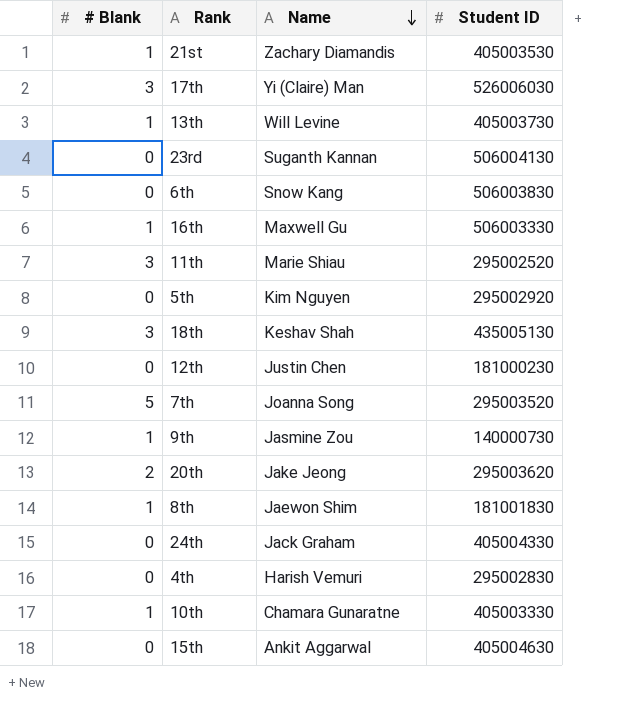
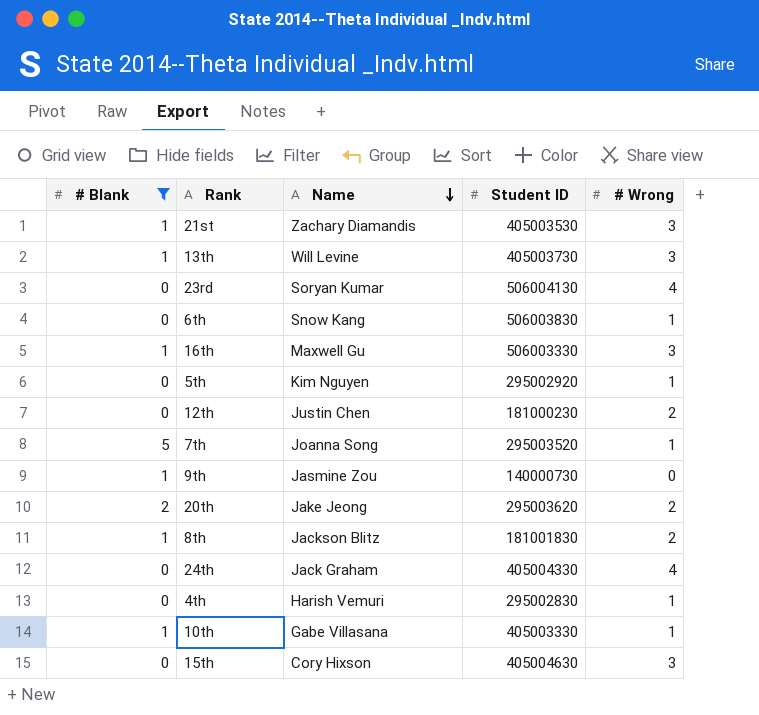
filter: none -> # Blank != 3
column # Wrong | position: none -> 5
23rd | Name: Suganth Kannan -> Soryan Kumar
8th | Name: Jaewon Shim -> Jackson Blitz
10th | Name: Chamara Gunaratne -> Gabe Villasana
15th | Name: Ankit Aggarwal -> Cory Hixson

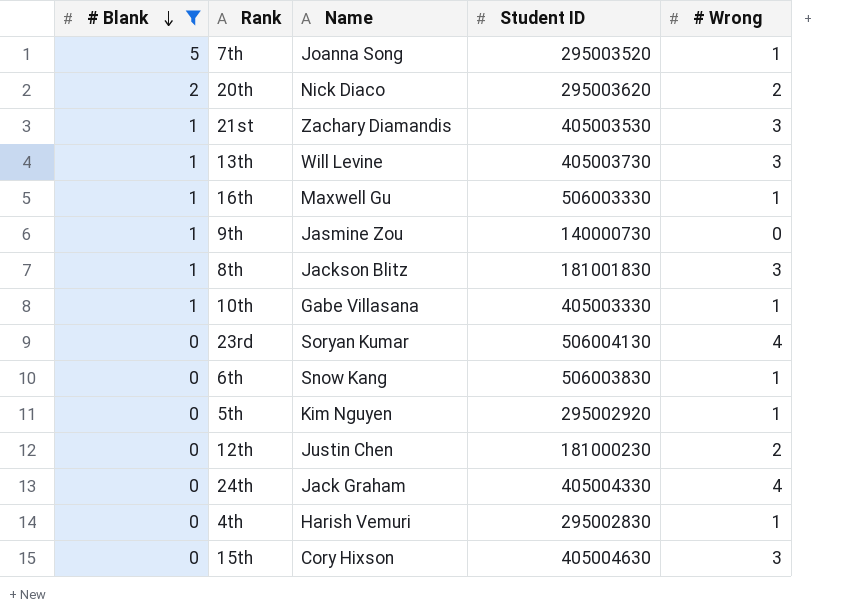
row order: Name descending -> # Blank descending
20th | Name: Jake Jeong -> Nick Diaco
16th | # Wrong: 3 -> 1
8th | # Wrong: 2 -> 3

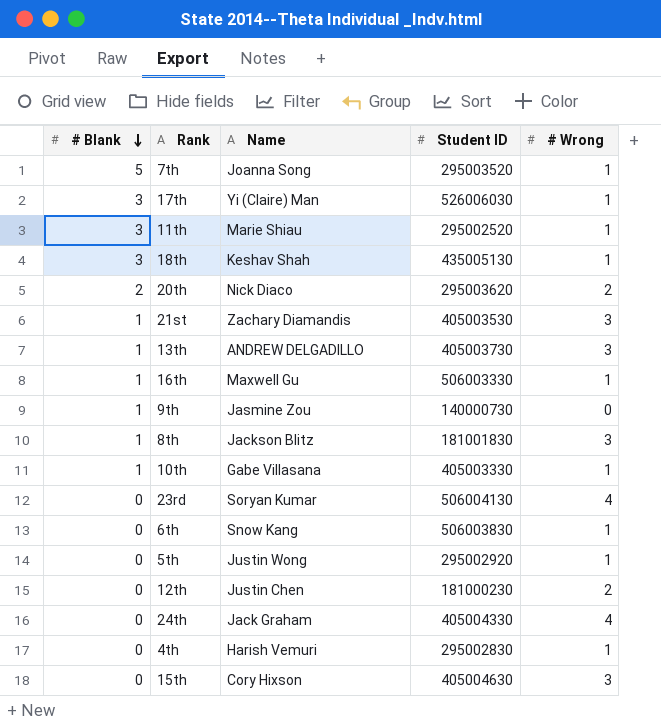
filter: # Blank != 3 -> none
13th | Name: Will Levine -> ANDREW DELGADILLO
5th | Name: Kim Nguyen -> Justin Wong

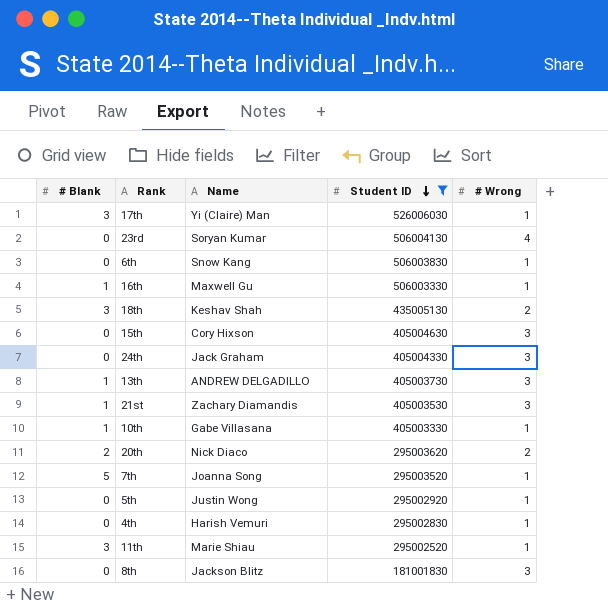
filter: none -> Student ID >= 181001830
row order: # Blank descending -> Student ID descending
18th | # Wrong: 1 -> 2
24th | # Wrong: 4 -> 3
8th | # Blank: 1 -> 0

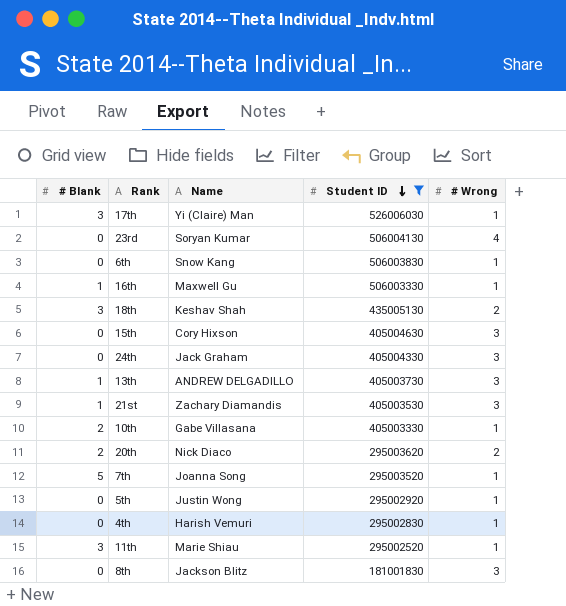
10th | # Blank: 1 -> 2

